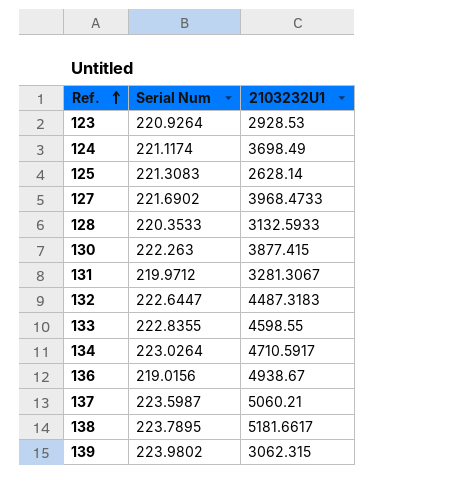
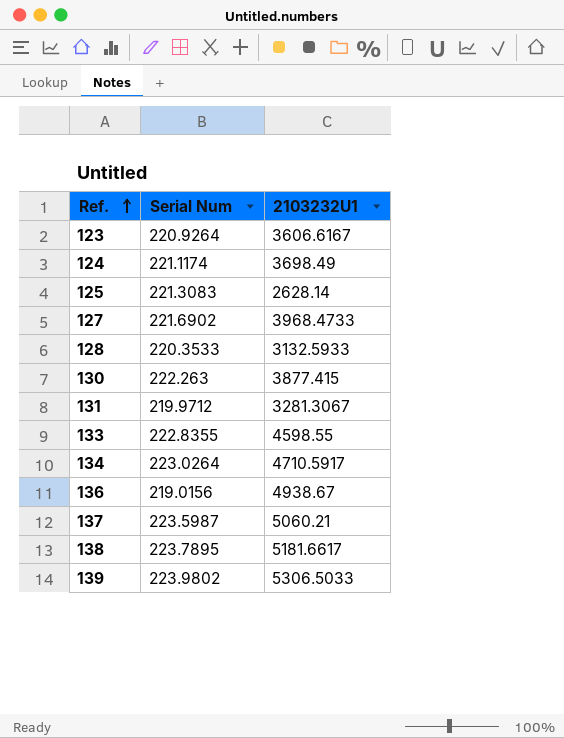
row 132: 222.6447 | 4487.3183 -> none
123 | 2103232U1: 2928.53 -> 3606.6167
139 | 2103232U1: 3062.315 -> 5306.5033

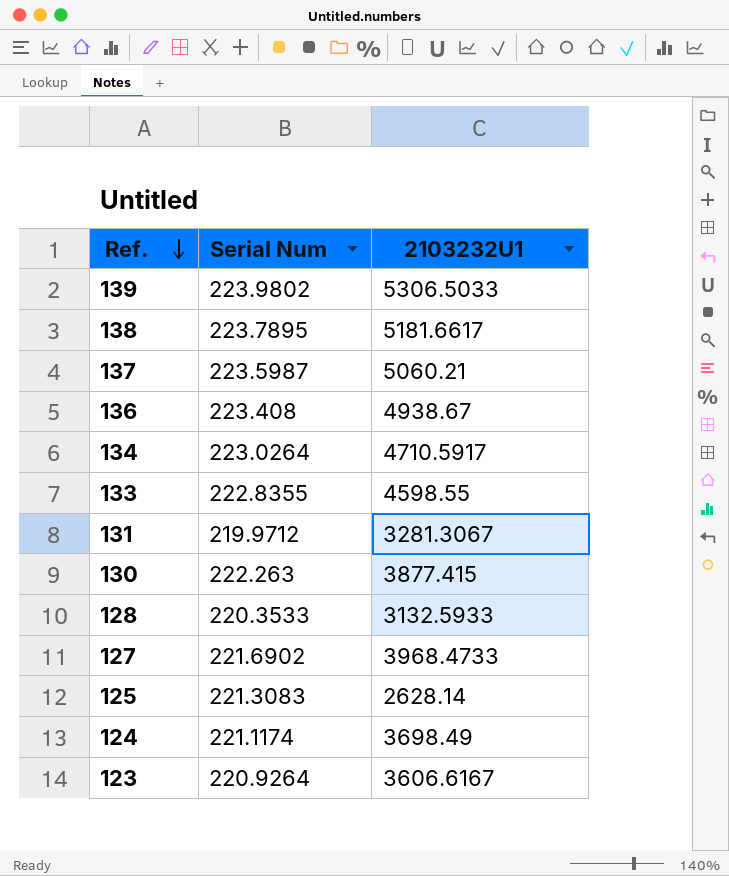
row order: Ref. ascending -> Ref. descending
136 | Serial Num: 219.0156 -> 223.408

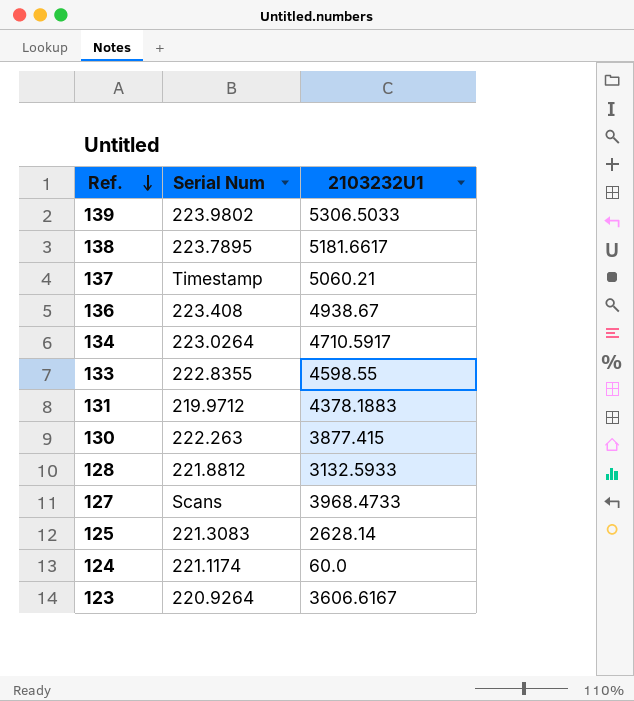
137 | Serial Num: 223.5987 -> Timestamp
131 | 2103232U1: 3281.3067 -> 4378.1883
128 | Serial Num: 220.3533 -> 221.8812
127 | Serial Num: 221.6902 -> Scans
124 | 2103232U1: 3698.49 -> 60.0

